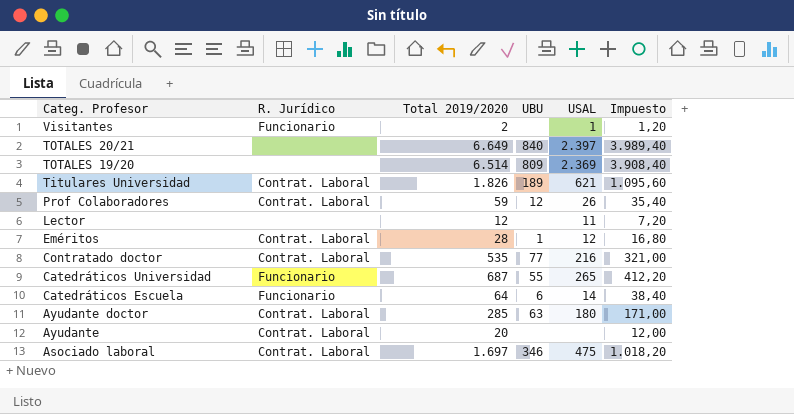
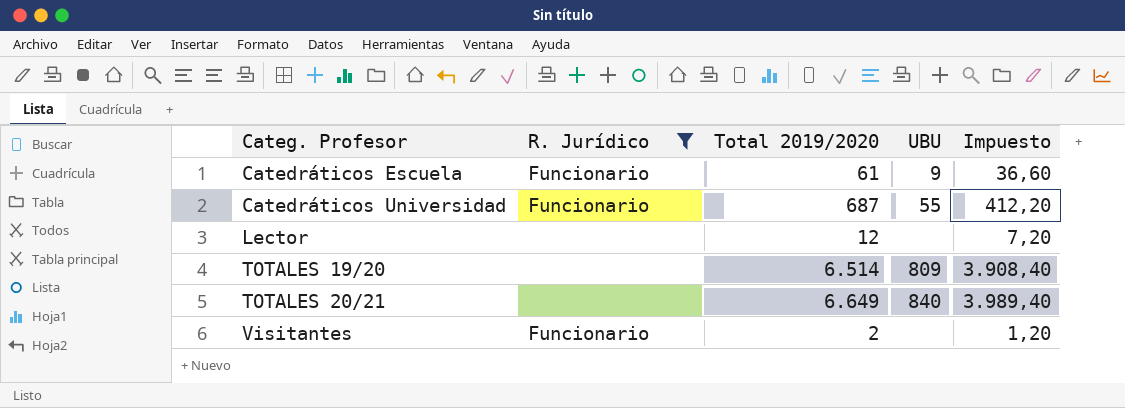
filter: none -> R. Jurídico != Contrat. Laboral
row order: Categ. Profesor descending -> Categ. Profesor ascending
column USAL | position: 5 -> none
Catedráticos Escuela | Total 2019/2020: 64 -> 61
Catedráticos Escuela | UBU: 6 -> 9
Catedráticos Escuela | Impuesto: 38,40 -> 36,60

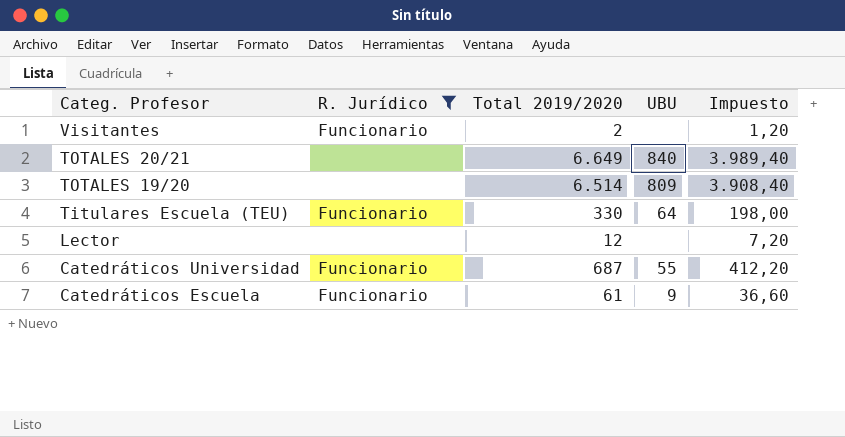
row order: Categ. Profesor ascending -> Categ. Profesor descending
row Titulares Escuela (TEU): none -> Funcionario | 330 | 64 | 198,00

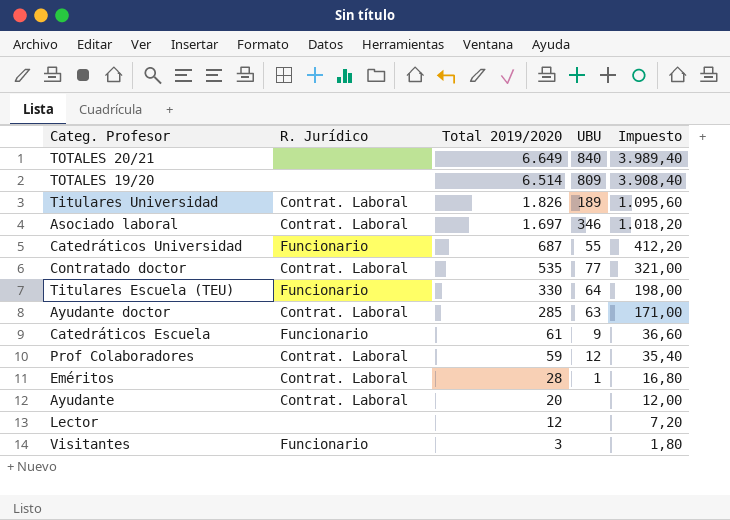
filter: R. Jurídico != Contrat. Laboral -> none
row order: Categ. Profesor descending -> Total 2019/2020 descending
Visitantes | Total 2019/2020: 2 -> 3
Visitantes | Impuesto: 1,20 -> 1,80

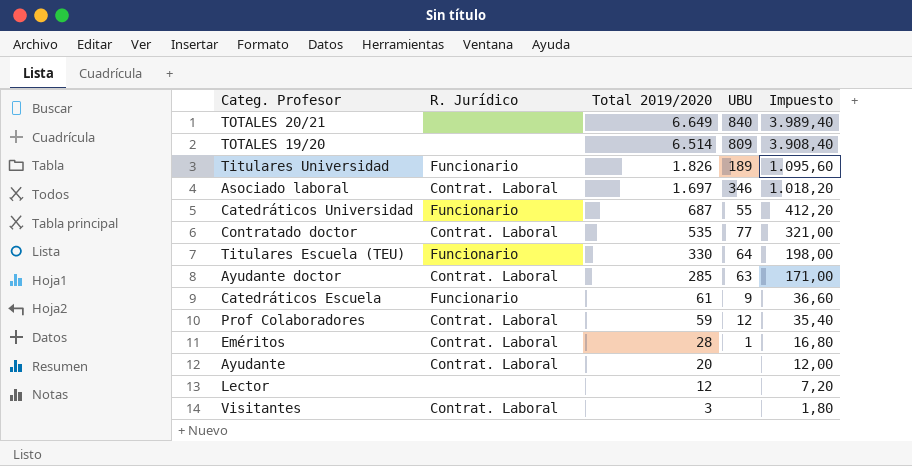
Titulares Universidad | R. Jurídico: Contrat. Laboral -> Funcionario
Visitantes | R. Jurídico: Funcionario -> Contrat. Laboral

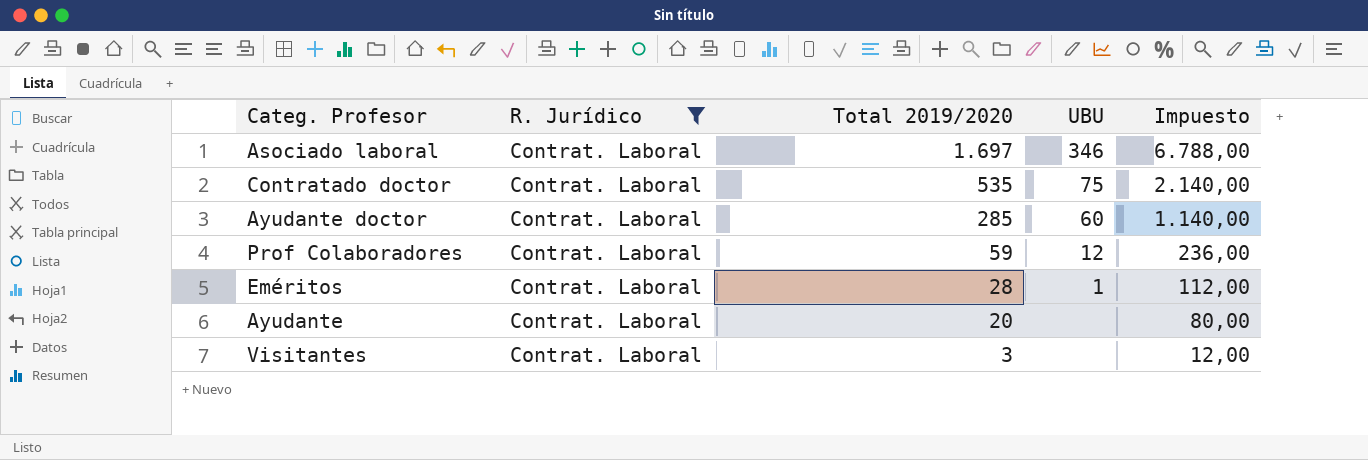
filter: none -> R. Jurídico = Contrat. Laboral
column Impuesto | formula: [Total 2019/2020] * 0,6 -> [Total 2019/2020] * 4
Contratado doctor | UBU: 77 -> 75
Ayudante doctor | UBU: 63 -> 60

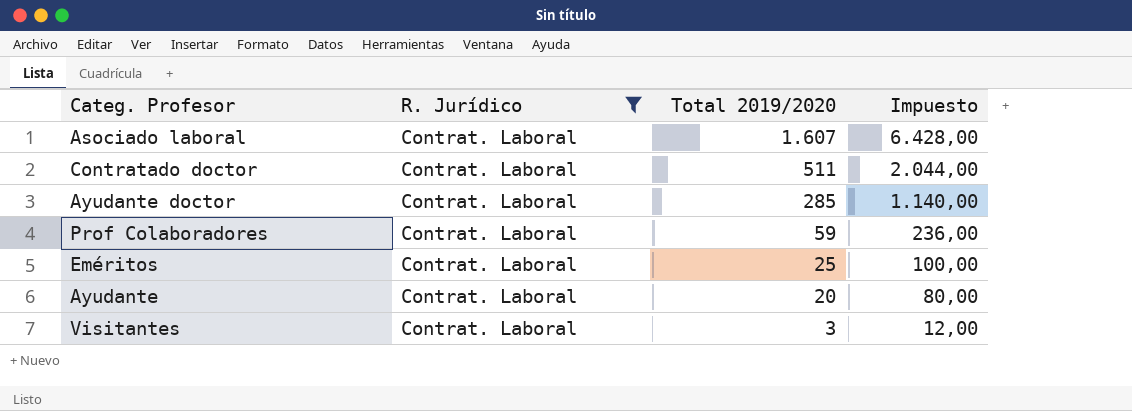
column UBU | position: 4 -> none
Asociado laboral | Total 2019/2020: 1.697 -> 1.607
Asociado laboral | Impuesto: 6.788,00 -> 6.428,00
Contratado doctor | Total 2019/2020: 535 -> 511
Contratado doctor | Impuesto: 2.140,00 -> 2.044,00
Eméritos | Total 2019/2020: 28 -> 25
Eméritos | Impuesto: 112,00 -> 100,00

